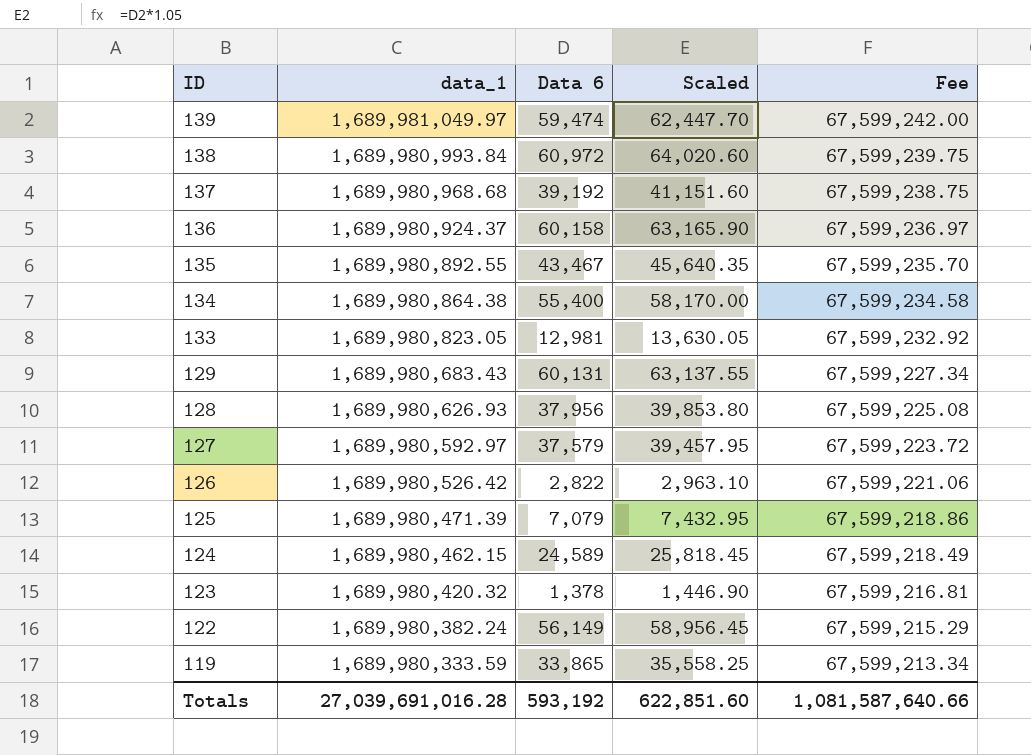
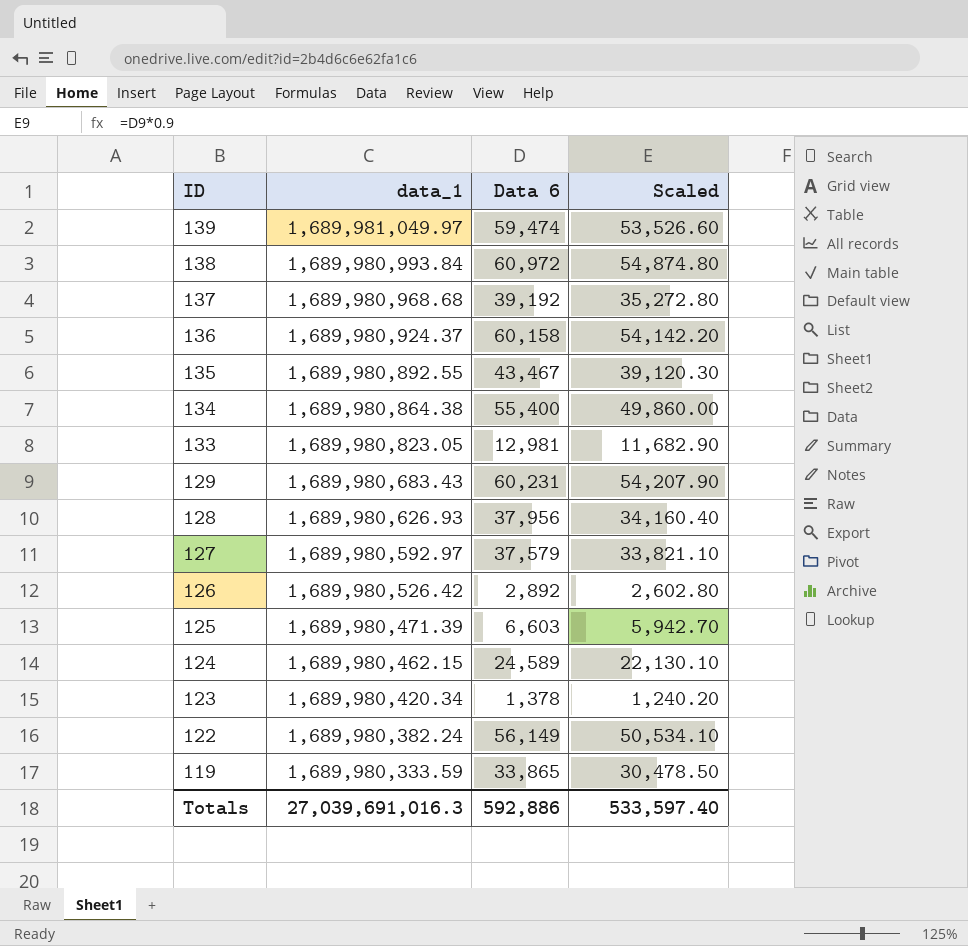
column Fee | formula: [data_1] * 0.04 -> none
column Scaled | formula: [Data 6] * 1.05 -> [Data 6] * 0.9
129 | Data 6: 60,131 -> 60,231
126 | Data 6: 2,822 -> 2,892
125 | Data 6: 7,079 -> 6,603
123 | data_1: 1,689,980,420.32 -> 1,689,980,420.34
Totals | data_1: 27,039,691,016.28 -> 27,039,691,016.3
Totals | Data 6: 593,192 -> 592,886
Totals | Scaled: 622,851.60 -> 533,597.40

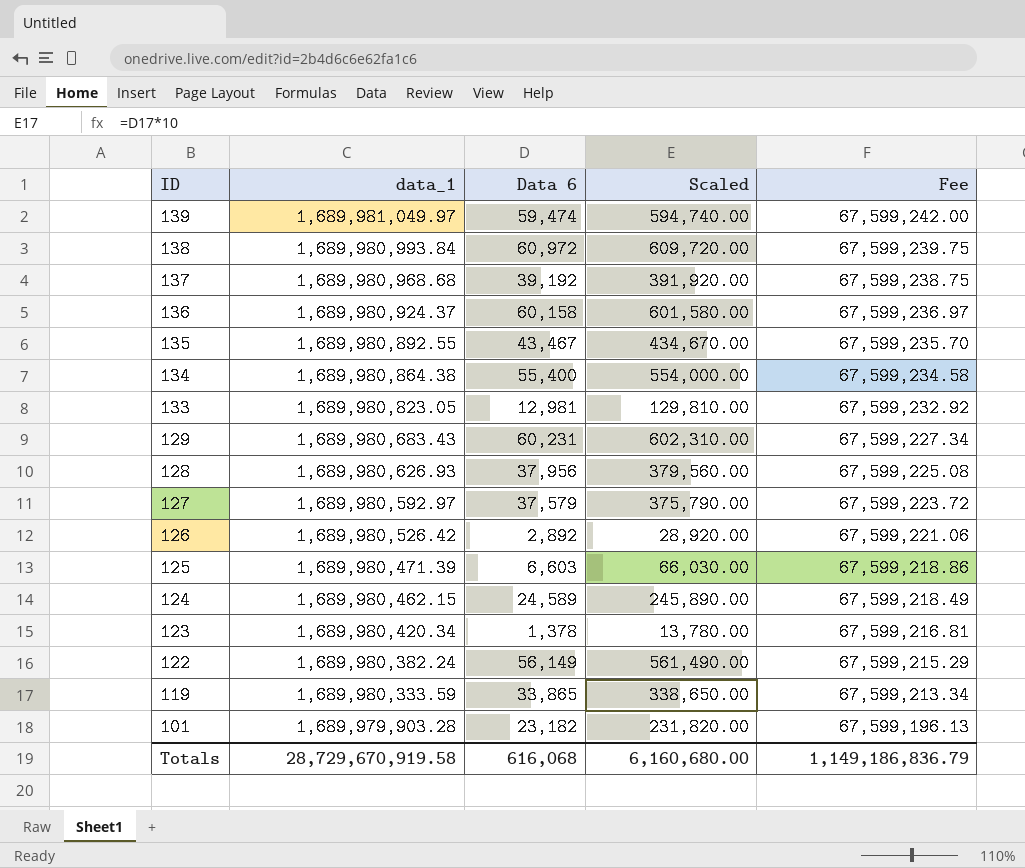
column Scaled | formula: [Data 6] * 0.9 -> [Data 6] * 10
column Fee | formula: none -> [data_1] * 0.04
row 101: none -> 1,689,979,903.28 | 23,182 | 231,820.00 | 67,599,196.13
Totals | data_1: 27,039,691,016.3 -> 28,729,670,919.58
Totals | Data 6: 592,886 -> 616,068
Totals | Scaled: 533,597.40 -> 6,160,680.00

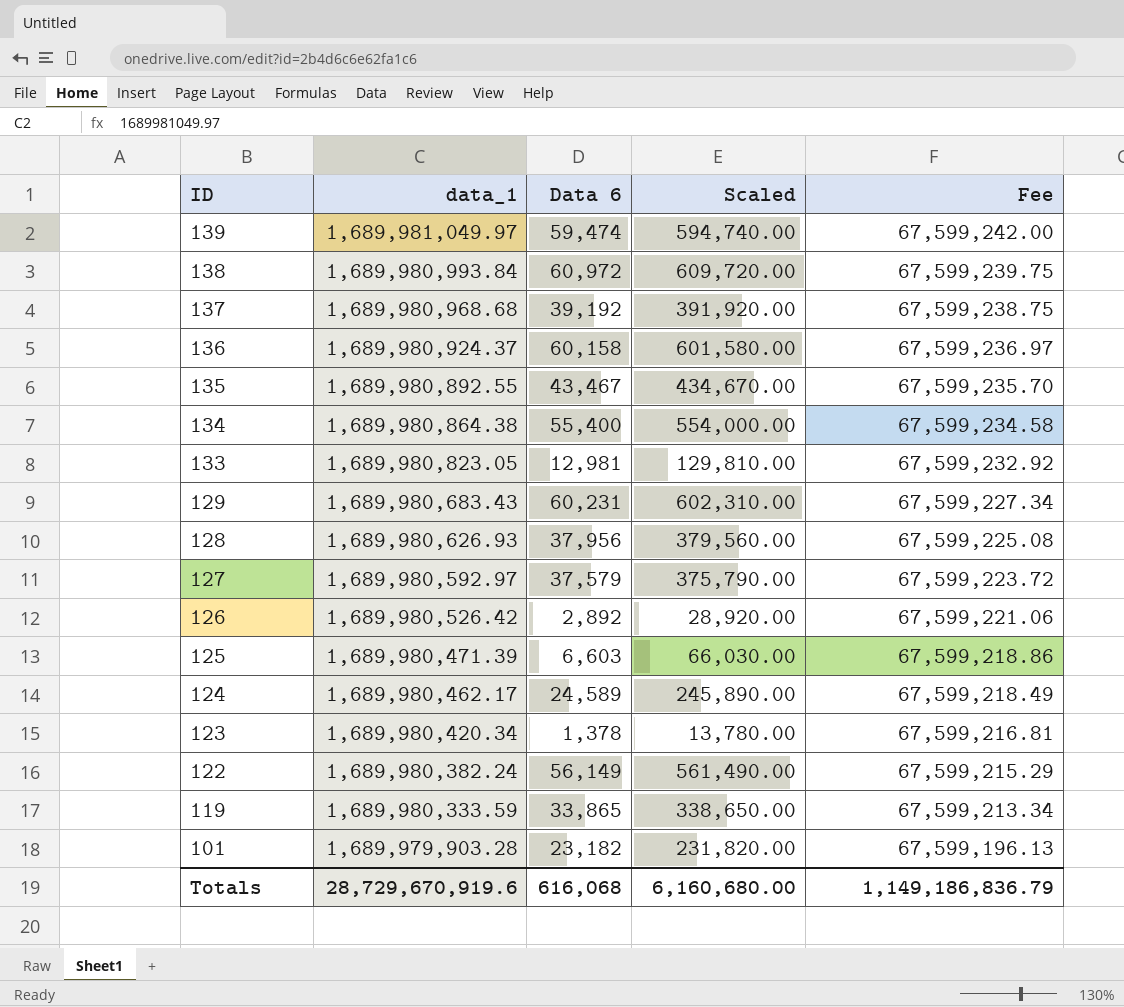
124 | data_1: 1,689,980,462.15 -> 1,689,980,462.17
Totals | data_1: 28,729,670,919.58 -> 28,729,670,919.6

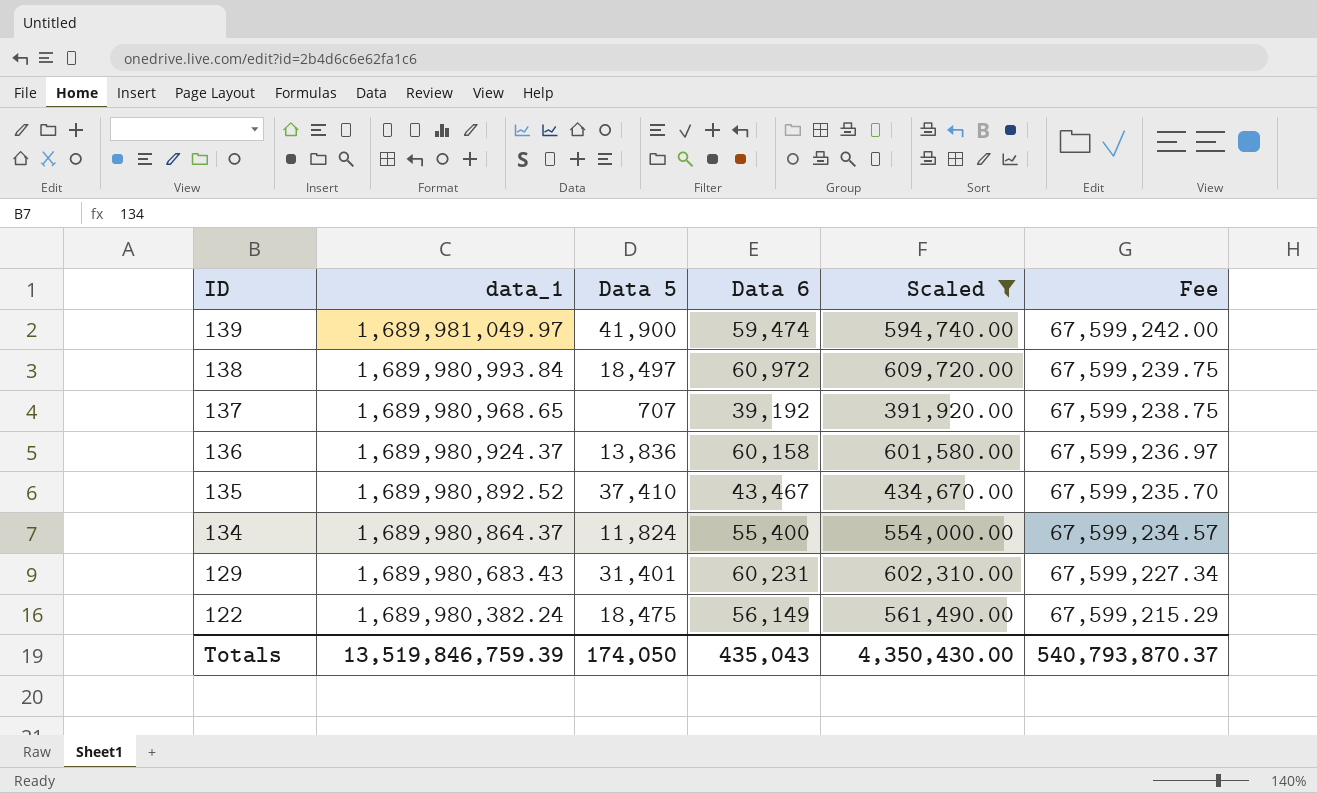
filter: none -> Scaled >= 391,920.00
column Data 5 | position: none -> 3
137 | data_1: 1,689,980,968.68 -> 1,689,980,968.65
135 | data_1: 1,689,980,892.55 -> 1,689,980,892.52
134 | data_1: 1,689,980,864.38 -> 1,689,980,864.37
134 | Fee: 67,599,234.58 -> 67,599,234.57
Totals | data_1: 28,729,670,919.6 -> 13,519,846,759.39
Totals | Data 6: 616,068 -> 435,043
Totals | Scaled: 6,160,680.00 -> 4,350,430.00
Totals | Fee: 1,149,186,836.79 -> 540,793,870.37

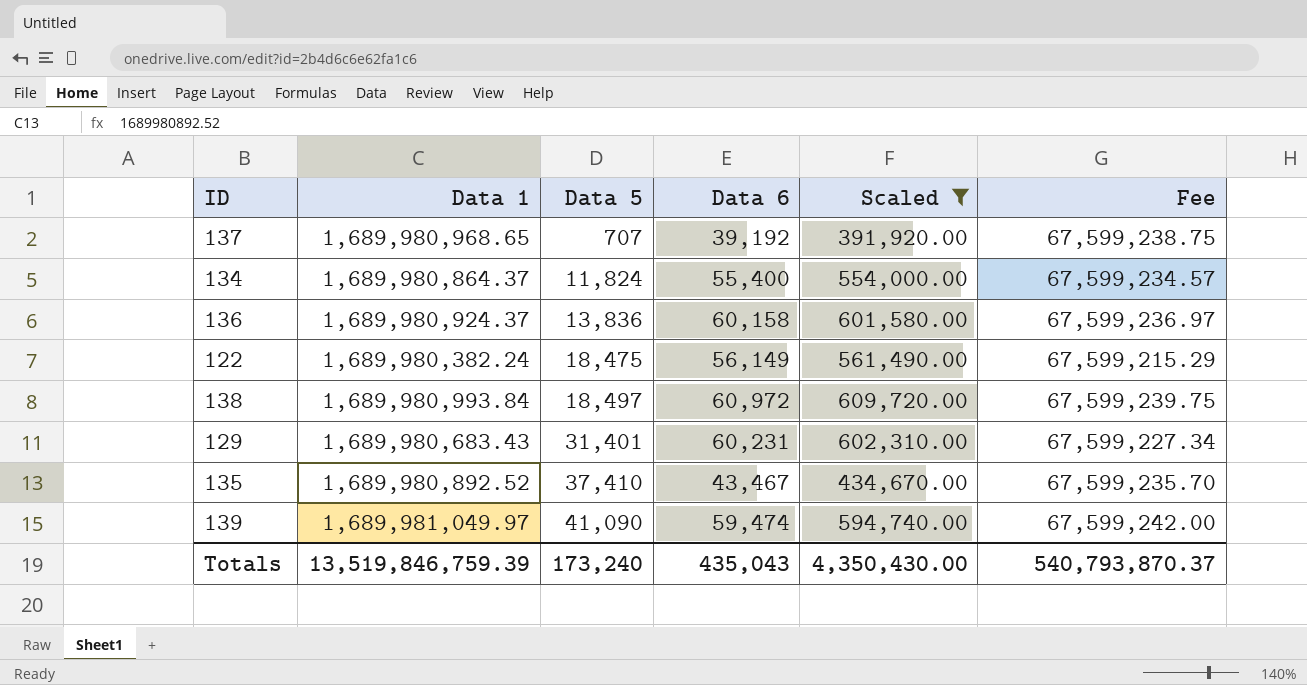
row order: ID descending -> Data 5 ascending
column name: data_1 -> Data 1
139 | Data 5: 41,900 -> 41,090
Totals | Data 5: 174,050 -> 173,240

